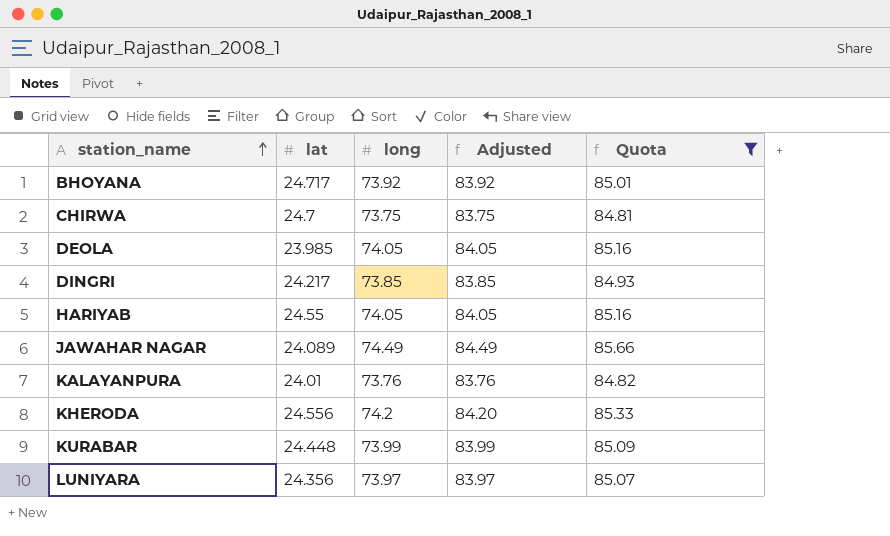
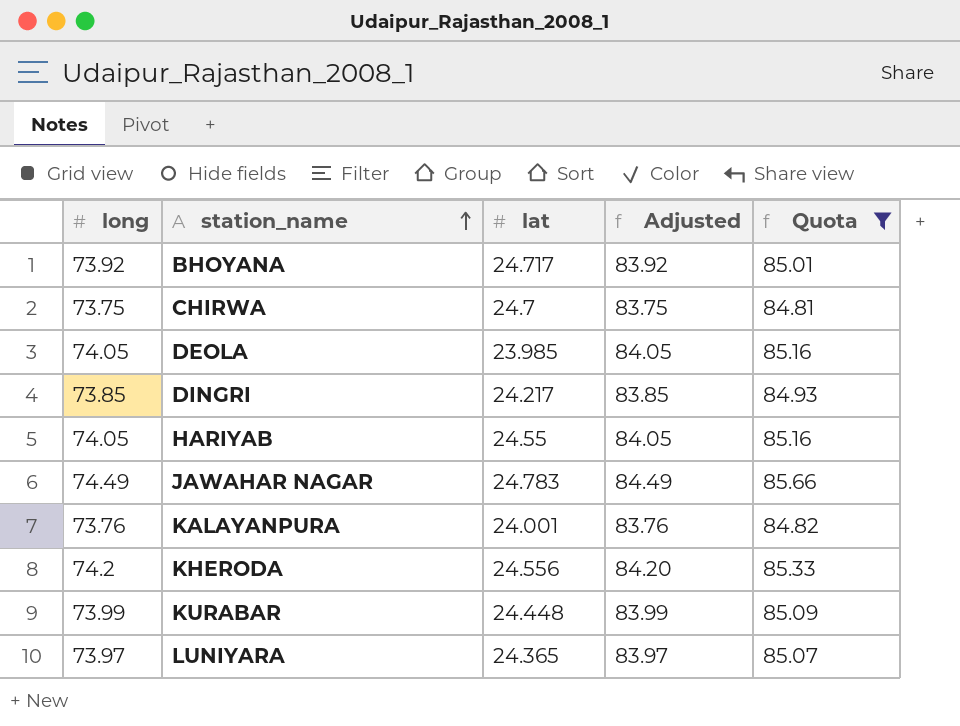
column long | position: 3 -> 1
JAWAHAR NAGAR | lat: 24.089 -> 24.783
KALAYANPURA | lat: 24.01 -> 24.001
LUNIYARA | lat: 24.356 -> 24.365

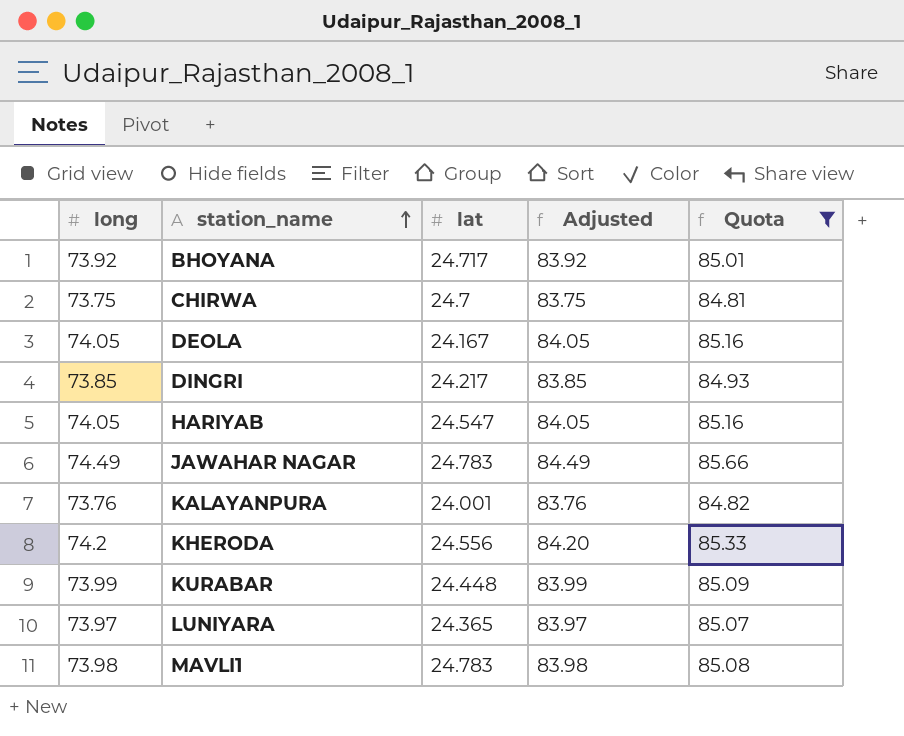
DEOLA | lat: 23.985 -> 24.167
HARIYAB | lat: 24.55 -> 24.547
row MAVLI1: none -> 73.98 | 24.783 | 83.98 | 85.08

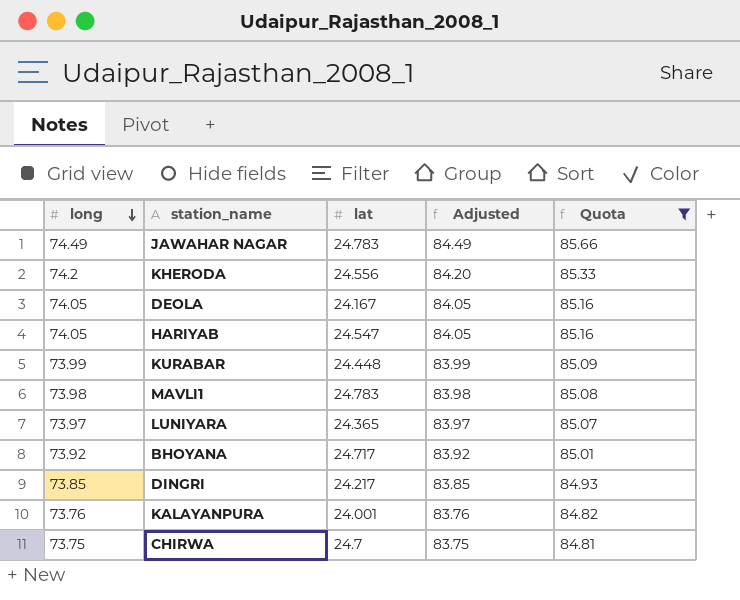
row order: station_name ascending -> long descending

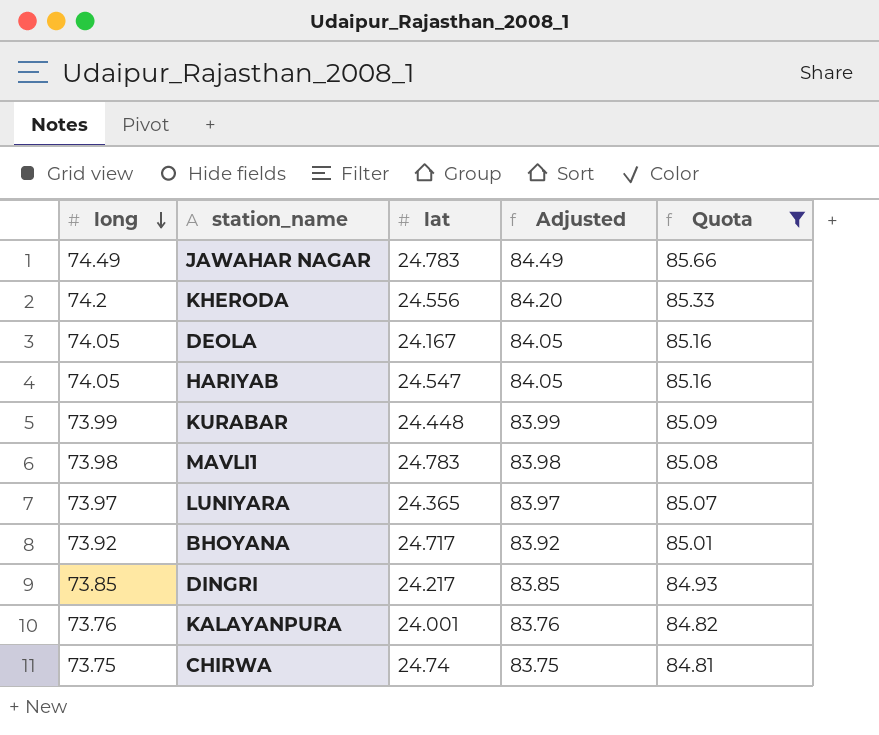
CHIRWA | lat: 24.7 -> 24.74

